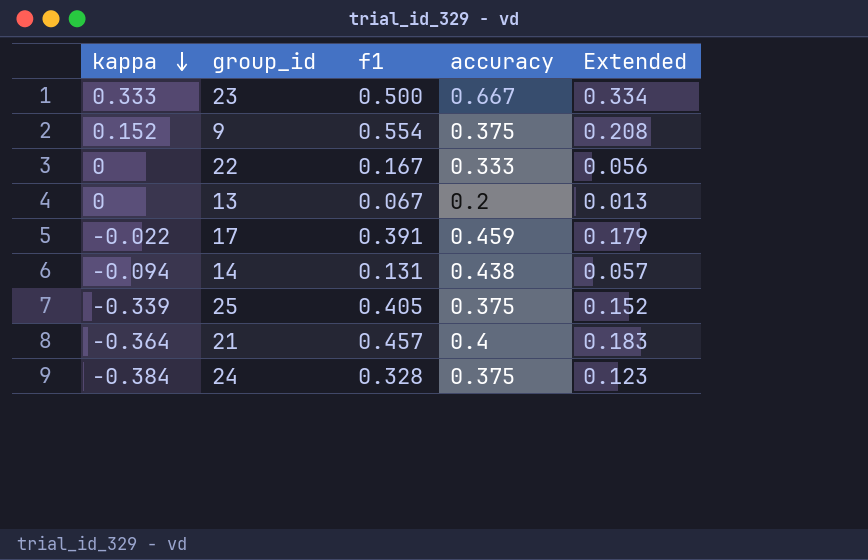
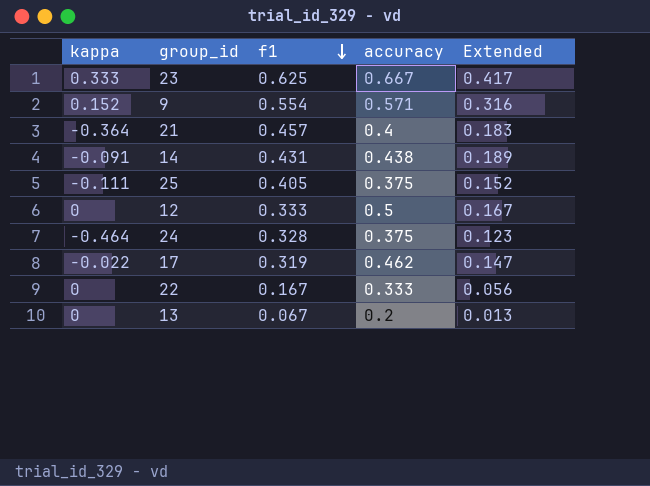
row order: kappa descending -> f1 descending
23 | f1: 0.500 -> 0.625
23 | Extended: 0.334 -> 0.417
9 | accuracy: 0.375 -> 0.571
9 | Extended: 0.208 -> 0.316
14 | kappa: -0.094 -> -0.091
14 | f1: 0.131 -> 0.431
14 | Extended: 0.057 -> 0.189
25 | kappa: -0.339 -> -0.111
row 12: none -> 0 | 0.333 | 0.5 | 0.167
24 | kappa: -0.384 -> -0.464
17 | f1: 0.391 -> 0.319
17 | accuracy: 0.459 -> 0.462
17 | Extended: 0.179 -> 0.147

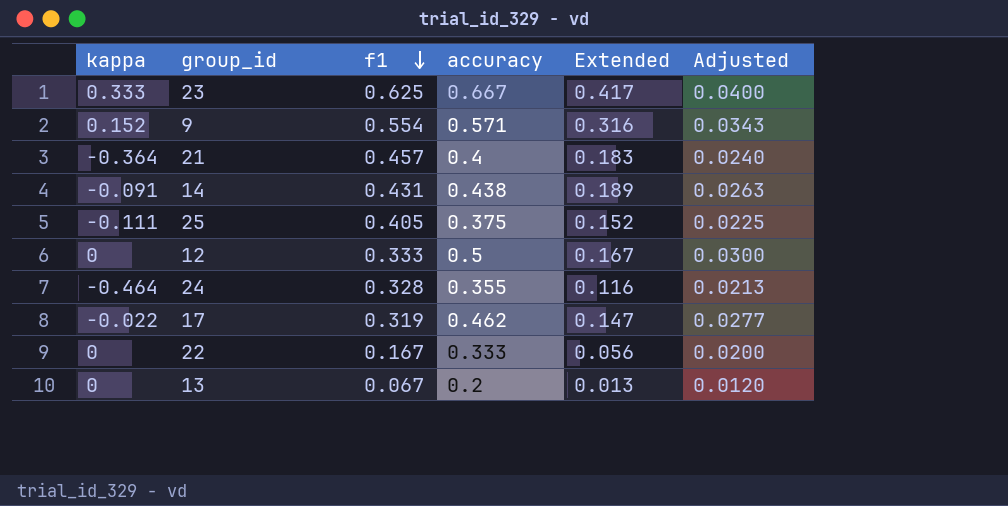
column Adjusted | formula: none -> [accuracy] * 0.06
24 | accuracy: 0.375 -> 0.355
24 | Extended: 0.123 -> 0.116

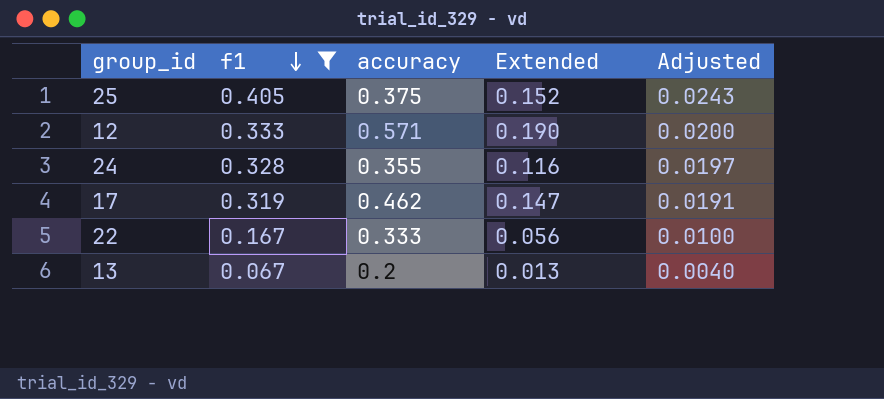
filter: none -> f1 <= 0.405
column kappa | position: 1 -> none
column Adjusted | formula: [accuracy] * 0.06 -> [f1] * 0.06
12 | accuracy: 0.5 -> 0.571
12 | Extended: 0.167 -> 0.190

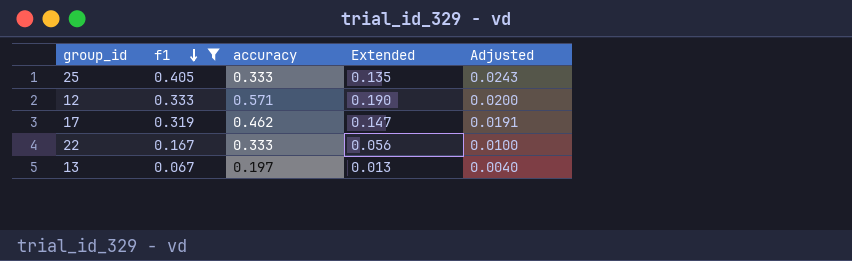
row 24: 0.328 | 0.355 | 0.116 | 0.0197 -> none
25 | accuracy: 0.375 -> 0.333
25 | Extended: 0.152 -> 0.135
13 | accuracy: 0.2 -> 0.197

